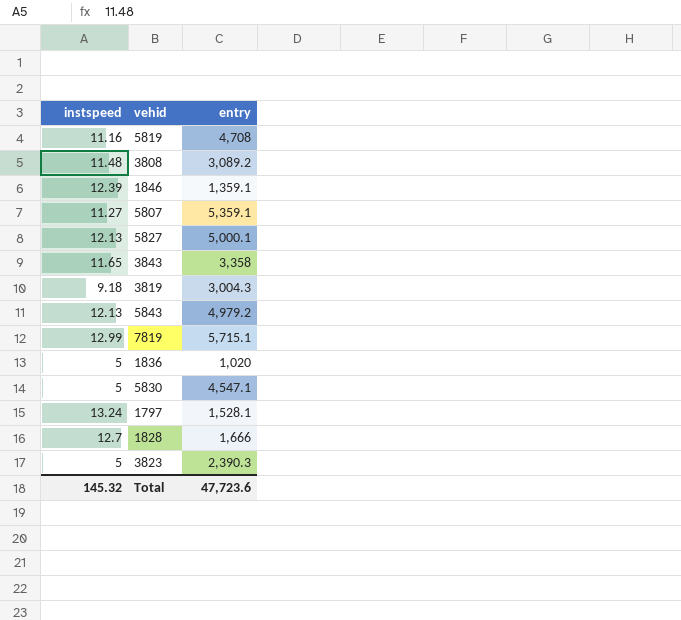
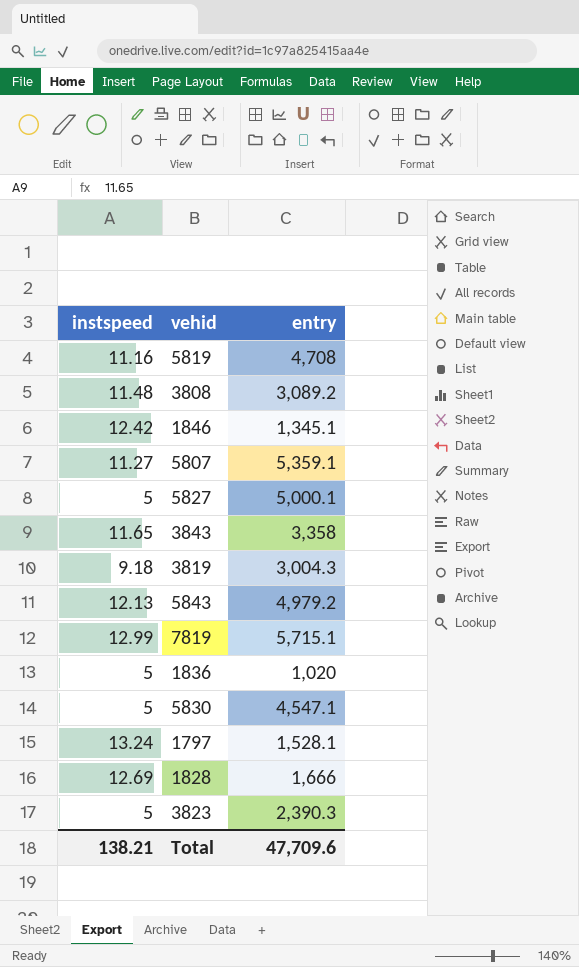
1846 | instspeed: 12.39 -> 12.42
1846 | entry: 1,359.1 -> 1,345.1
5827 | instspeed: 12.13 -> 5
1828 | instspeed: 12.7 -> 12.69
Total | instspeed: 145.32 -> 138.21
Total | entry: 47,723.6 -> 47,709.6

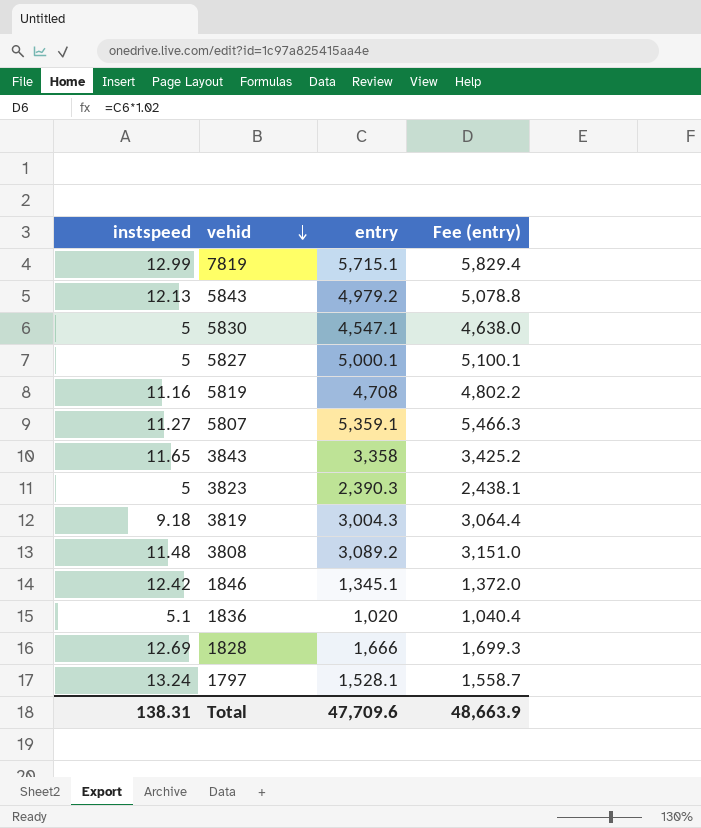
row order: none -> vehid descending
column Fee (entry) | formula: none -> [entry] * 1.02
1836 | instspeed: 5 -> 5.1
Total | instspeed: 138.21 -> 138.31

